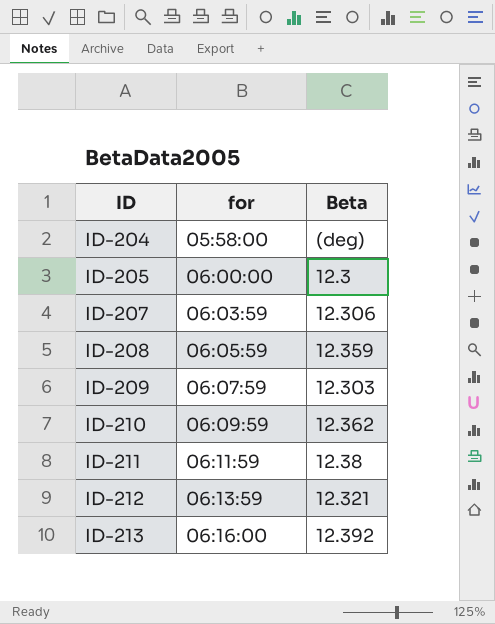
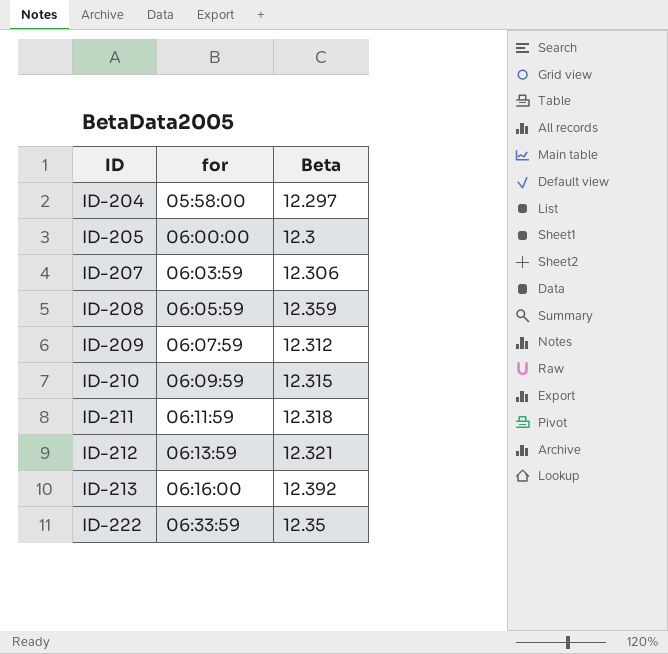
ID-204 | Beta: (deg) -> 12.297
ID-209 | Beta: 12.303 -> 12.312
ID-210 | Beta: 12.362 -> 12.315
ID-211 | Beta: 12.38 -> 12.318
row ID-222: none -> 06:33:59 | 12.35

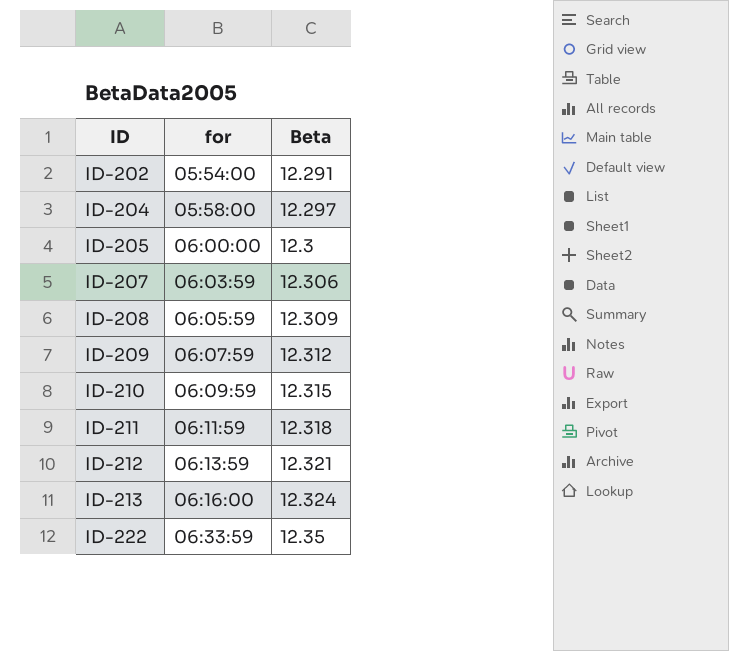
row ID-202: none -> 05:54:00 | 12.291
ID-208 | Beta: 12.359 -> 12.309
ID-213 | Beta: 12.392 -> 12.324

